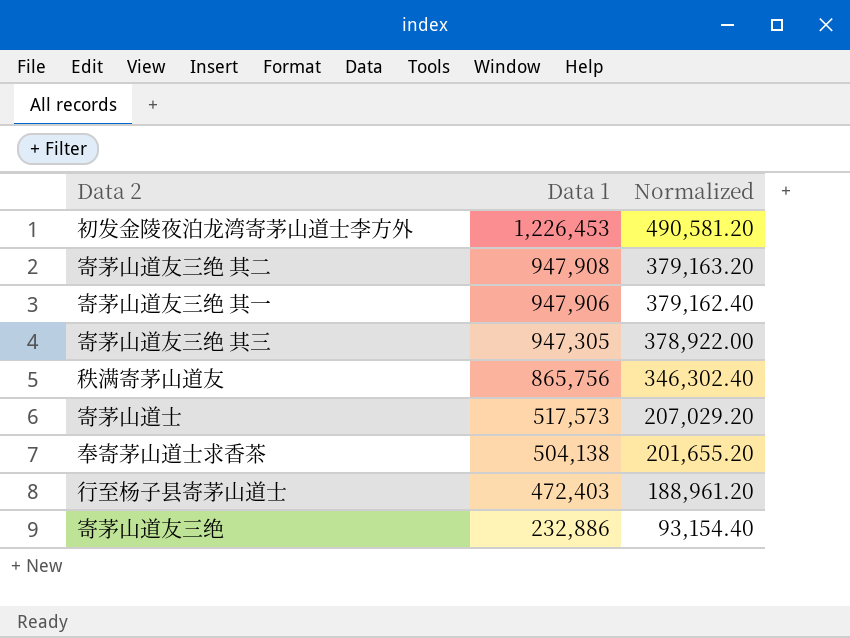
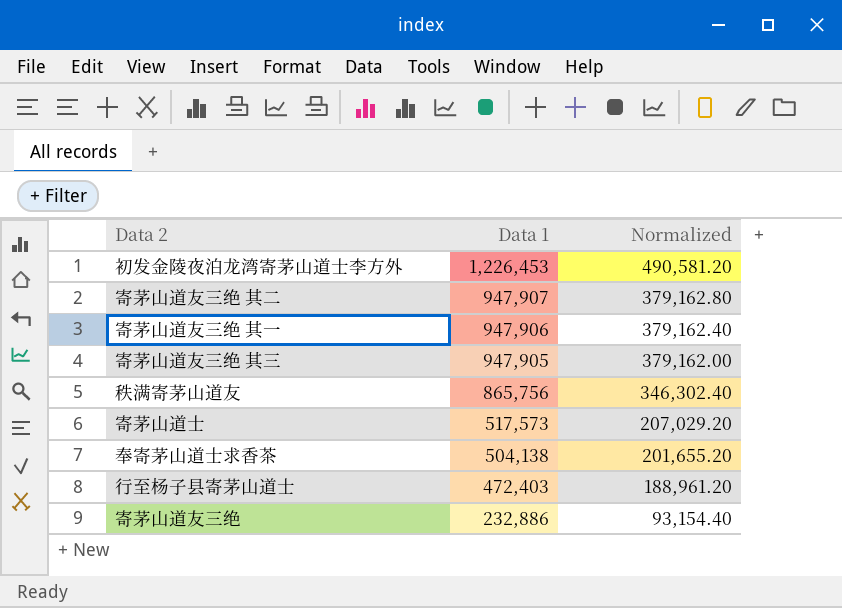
寄茅山道友三绝 其二 | Data 1: 947,908 -> 947,907
寄茅山道友三绝 其二 | Normalized: 379,163.20 -> 379,162.80
寄茅山道友三绝 其三 | Data 1: 947,305 -> 947,905
寄茅山道友三绝 其三 | Normalized: 378,922.00 -> 379,162.00

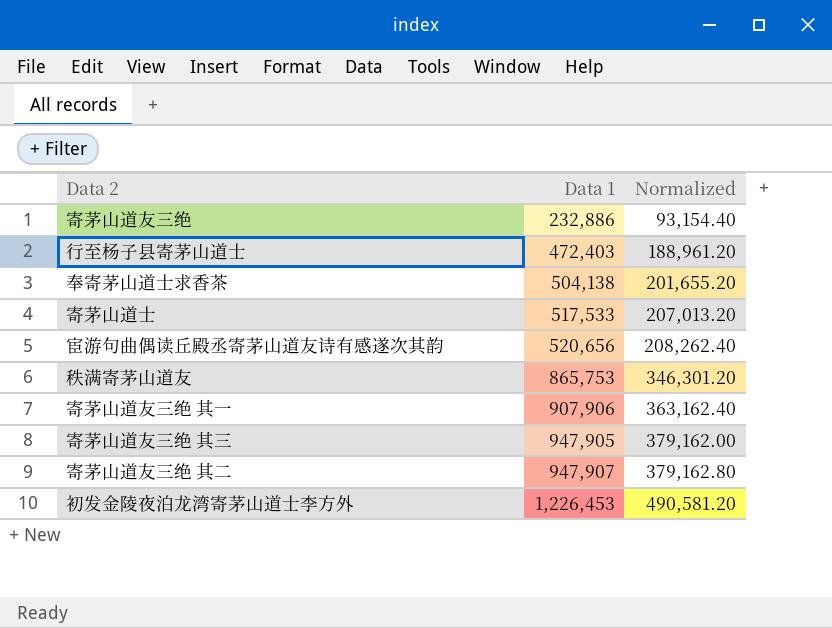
row order: Data 1 descending -> Data 1 ascending
寄茅山道士 | Data 1: 517,573 -> 517,533
寄茅山道士 | Normalized: 207,029.20 -> 207,013.20
row 宦游句曲偶读丘殿丞寄茅山道友诗有感遂次其韵: none -> 520,656 | 208,262.40
秩满寄茅山道友 | Data 1: 865,756 -> 865,753
秩满寄茅山道友 | Normalized: 346,302.40 -> 346,301.20
寄茅山道友三绝 其一 | Data 1: 947,906 -> 907,906
寄茅山道友三绝 其一 | Normalized: 379,162.40 -> 363,162.40

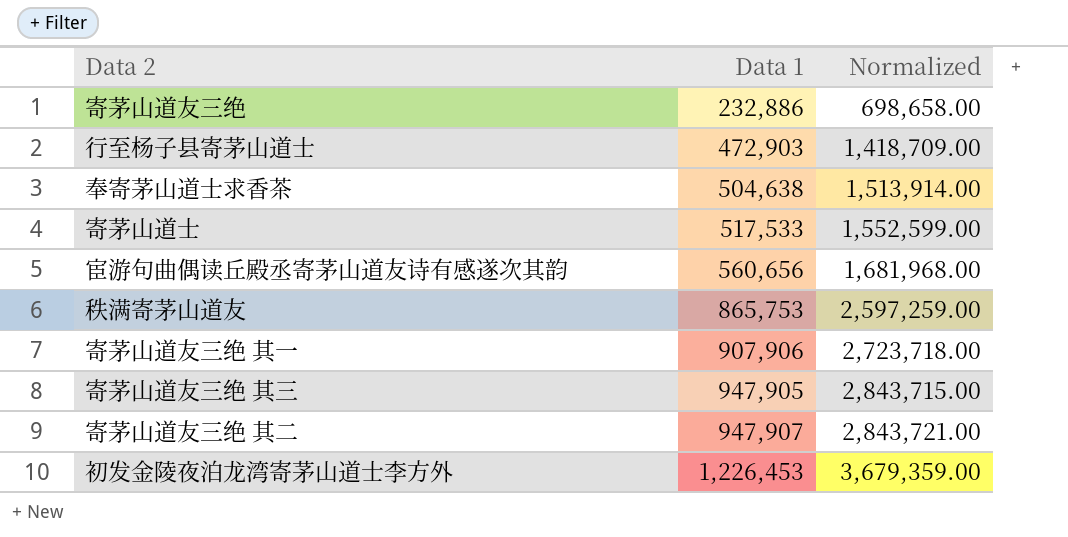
column Normalized | formula: [Data 1] * 0.4 -> [Data 1] * 3
行至杨子县寄茅山道士 | Data 1: 472,403 -> 472,903
奉寄茅山道士求香茶 | Data 1: 504,138 -> 504,638
宦游句曲偶读丘殿丞寄茅山道友诗有感遂次其韵 | Data 1: 520,656 -> 560,656

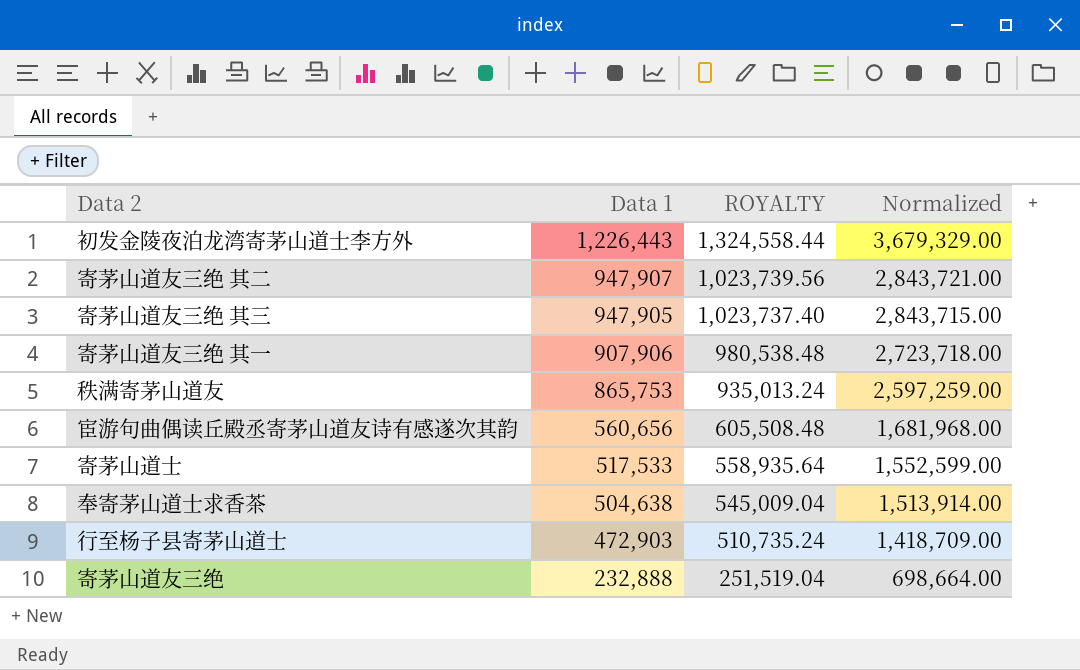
row order: Data 1 ascending -> Data 1 descending
column ROYALTY | formula: none -> [Data 1] * 1.08
初发金陵夜泊龙湾寄茅山道士李方外 | Data 1: 1,226,453 -> 1,226,443
初发金陵夜泊龙湾寄茅山道士李方外 | Normalized: 3,679,359.00 -> 3,679,329.00
寄茅山道友三绝 | Data 1: 232,886 -> 232,888
寄茅山道友三绝 | Normalized: 698,658.00 -> 698,664.00

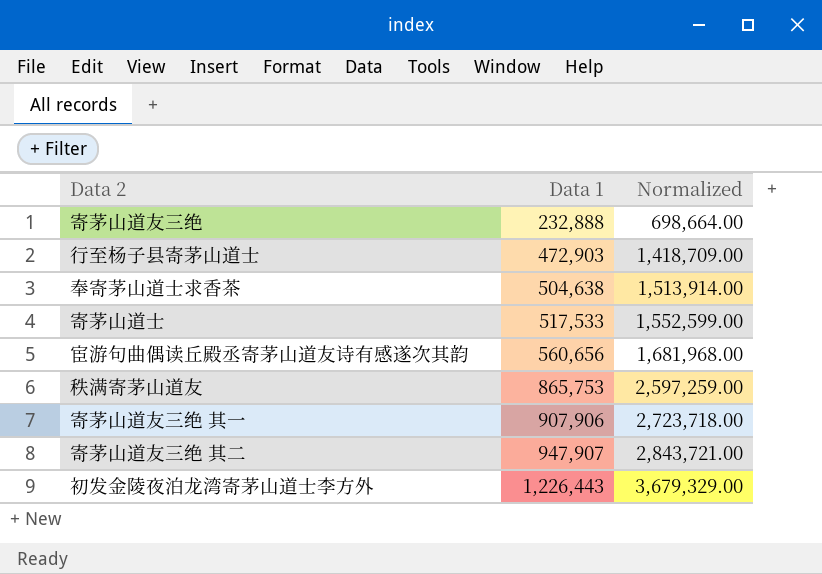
row order: Data 1 descending -> Data 1 ascending
column ROYALTY | formula: [Data 1] * 1.08 -> none
row 寄茅山道友三绝 其三: 947,905 | 1,023,737.40 | 2,843,715.00 -> none

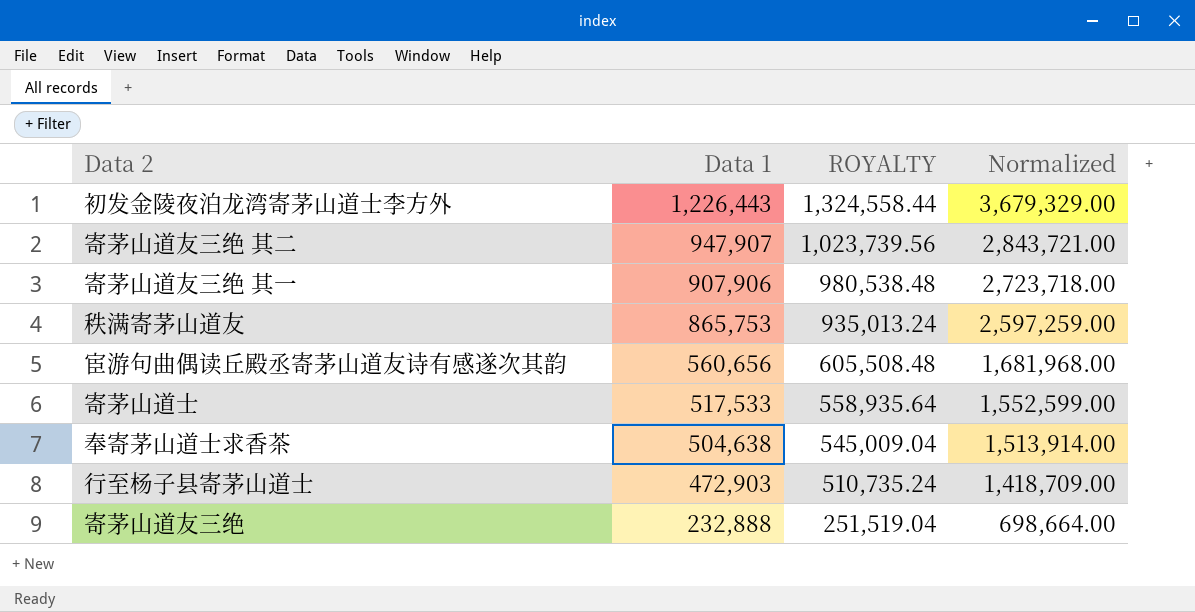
row order: Data 1 ascending -> Data 1 descending
column ROYALTY | formula: none -> [Data 1] * 1.08

